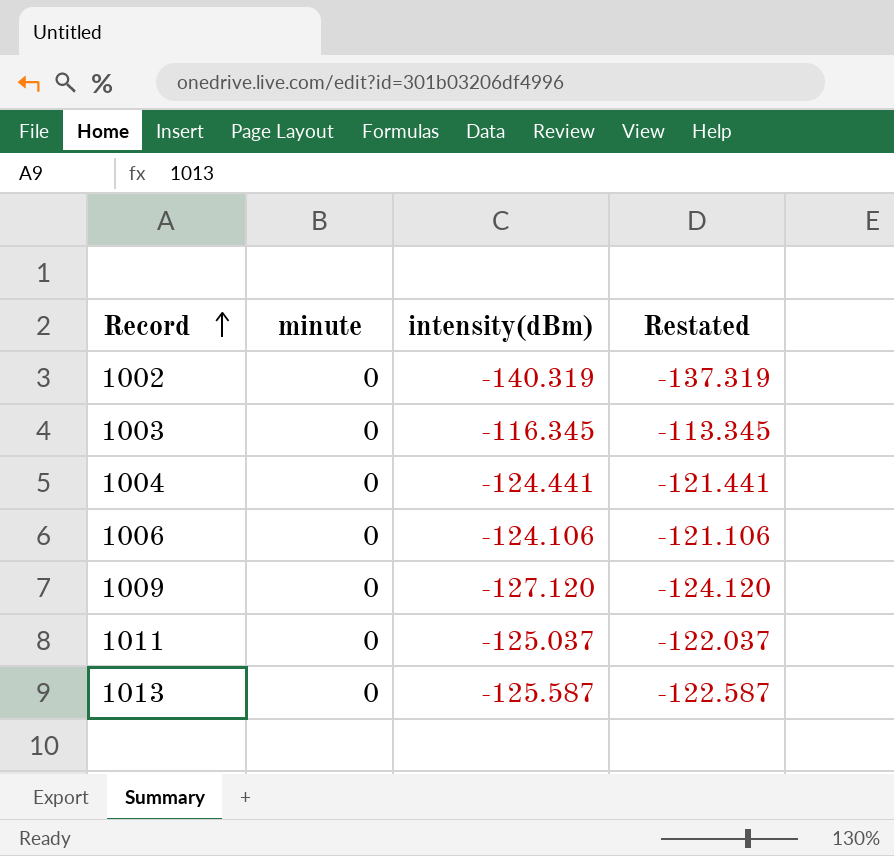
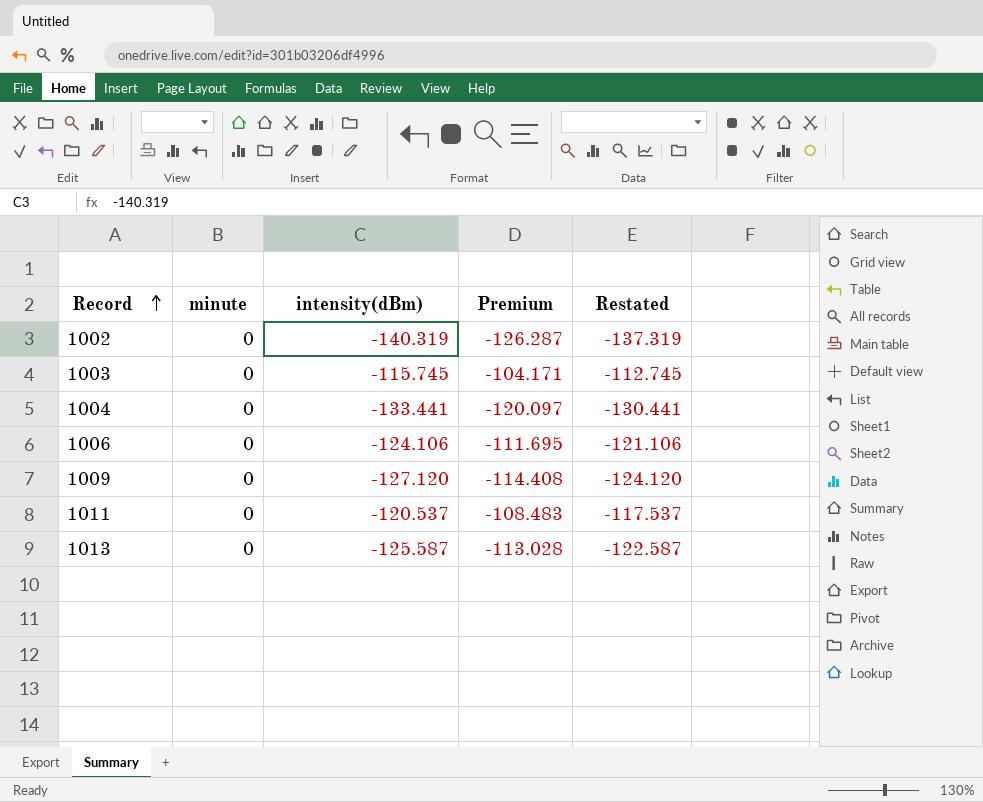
column Premium | formula: none -> [intensity(dBm)] * 0.9
1003 | intensity(dBm): -116.345 -> -115.745
1003 | Restated: -113.345 -> -112.745
1004 | intensity(dBm): -124.441 -> -133.441
1004 | Restated: -121.441 -> -130.441
1011 | intensity(dBm): -125.037 -> -120.537
1011 | Restated: -122.037 -> -117.537

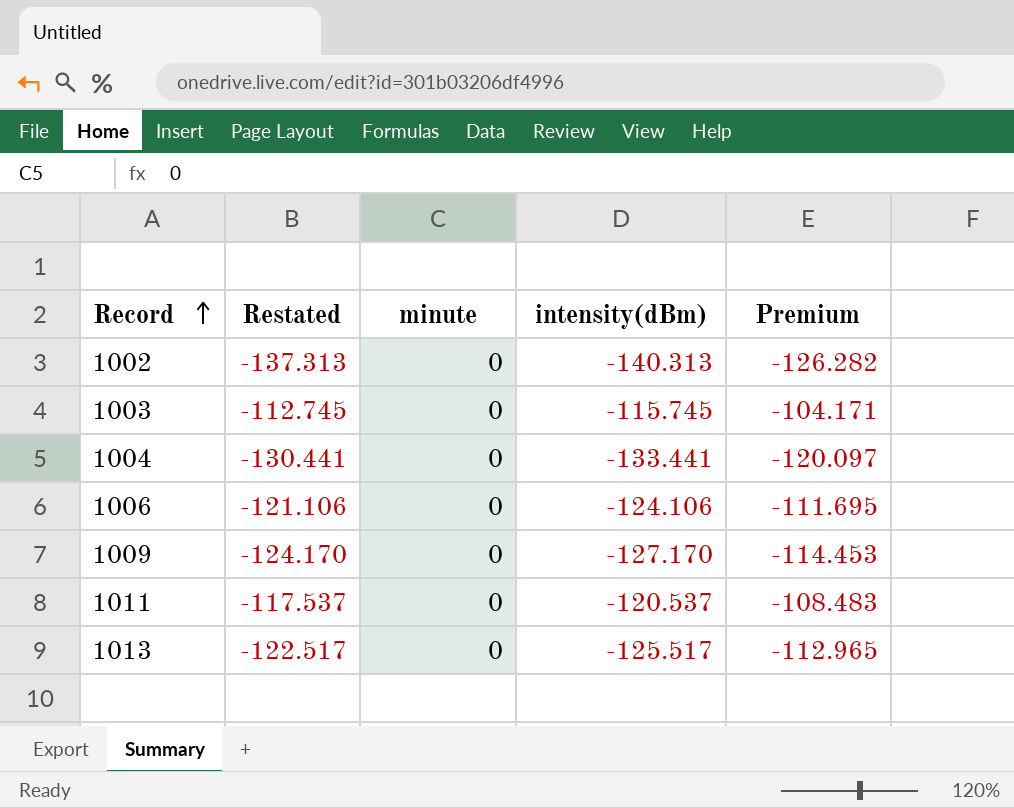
column Restated | position: 5 -> 2
1002 | Restated: -137.319 -> -137.313
1002 | intensity(dBm): -140.319 -> -140.313
1002 | Premium: -126.287 -> -126.282
1009 | Restated: -124.120 -> -124.170
1009 | intensity(dBm): -127.120 -> -127.170
1009 | Premium: -114.408 -> -114.453
1013 | Restated: -122.587 -> -122.517
1013 | intensity(dBm): -125.587 -> -125.517
1013 | Premium: -113.028 -> -112.965

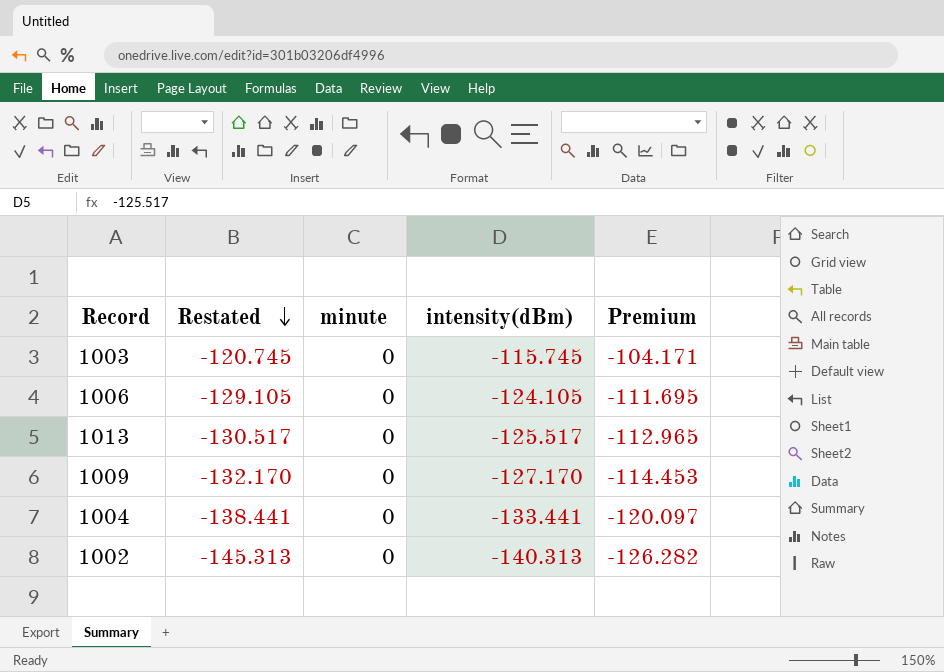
row order: Record ascending -> Restated descending
column Restated | formula: [intensity(dBm)] + 3 -> [intensity(dBm)] - 5
row 1011: -117.537 | 0 | -120.537 | -108.483 -> none
1006 | intensity(dBm): -124.106 -> -124.105

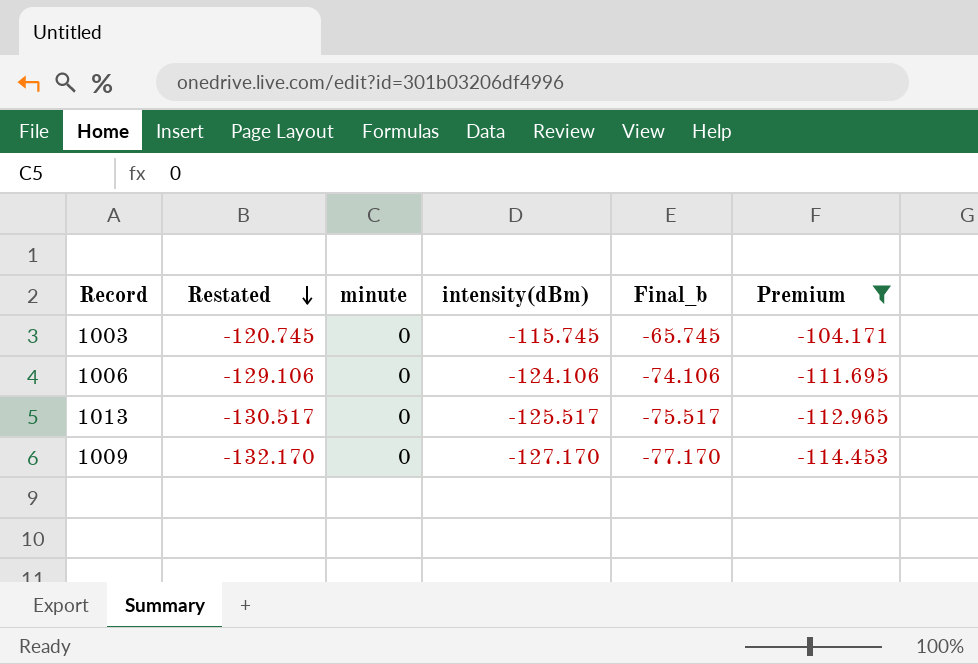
filter: none -> Premium >= -114.453
column Final_b | formula: none -> [intensity(dBm)] + 50
1006 | Restated: -129.105 -> -129.106
1006 | intensity(dBm): -124.105 -> -124.106

